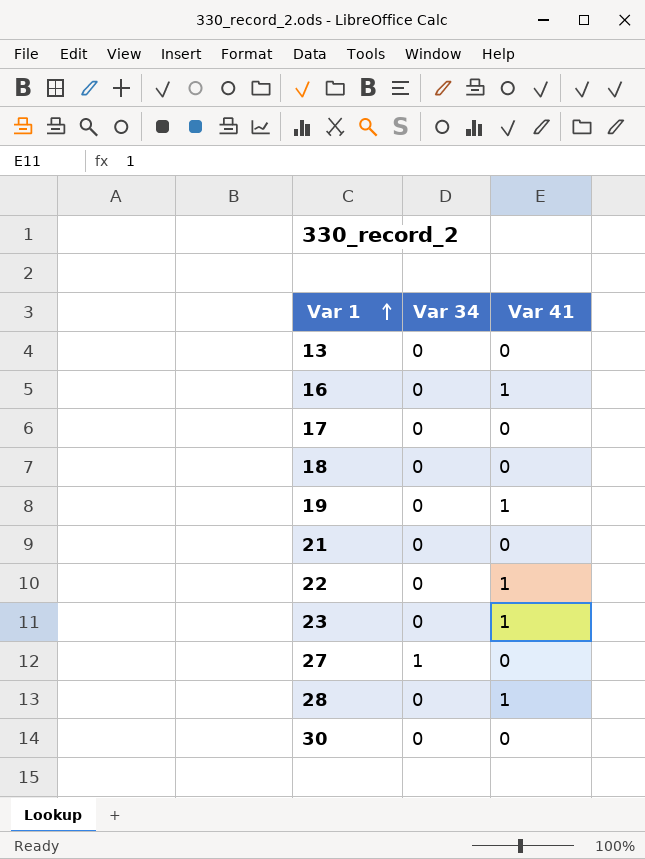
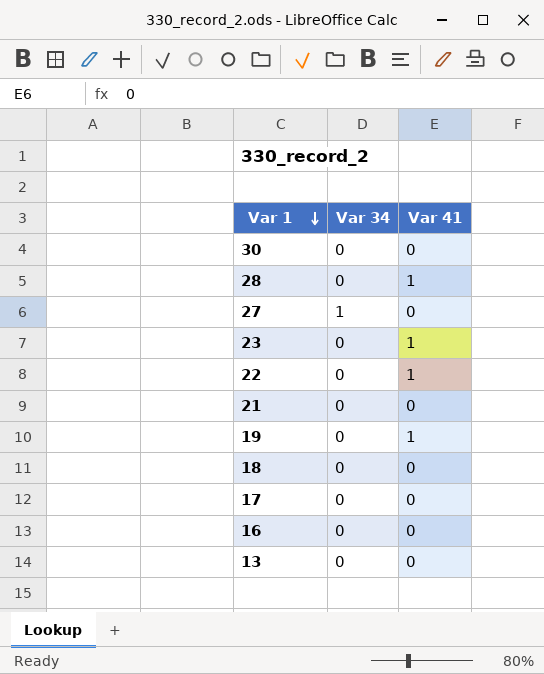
row order: Var 1 ascending -> Var 1 descending
16 | Var 41: 1 -> 0

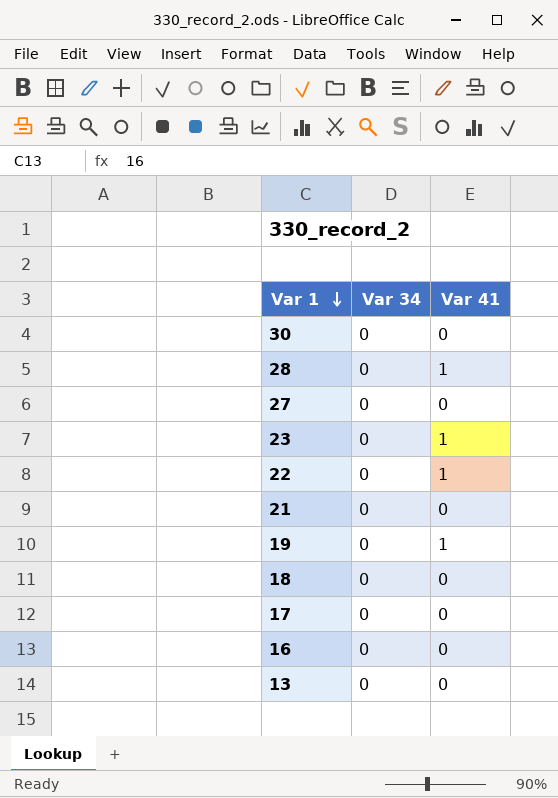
27 | Var 34: 1 -> 0

